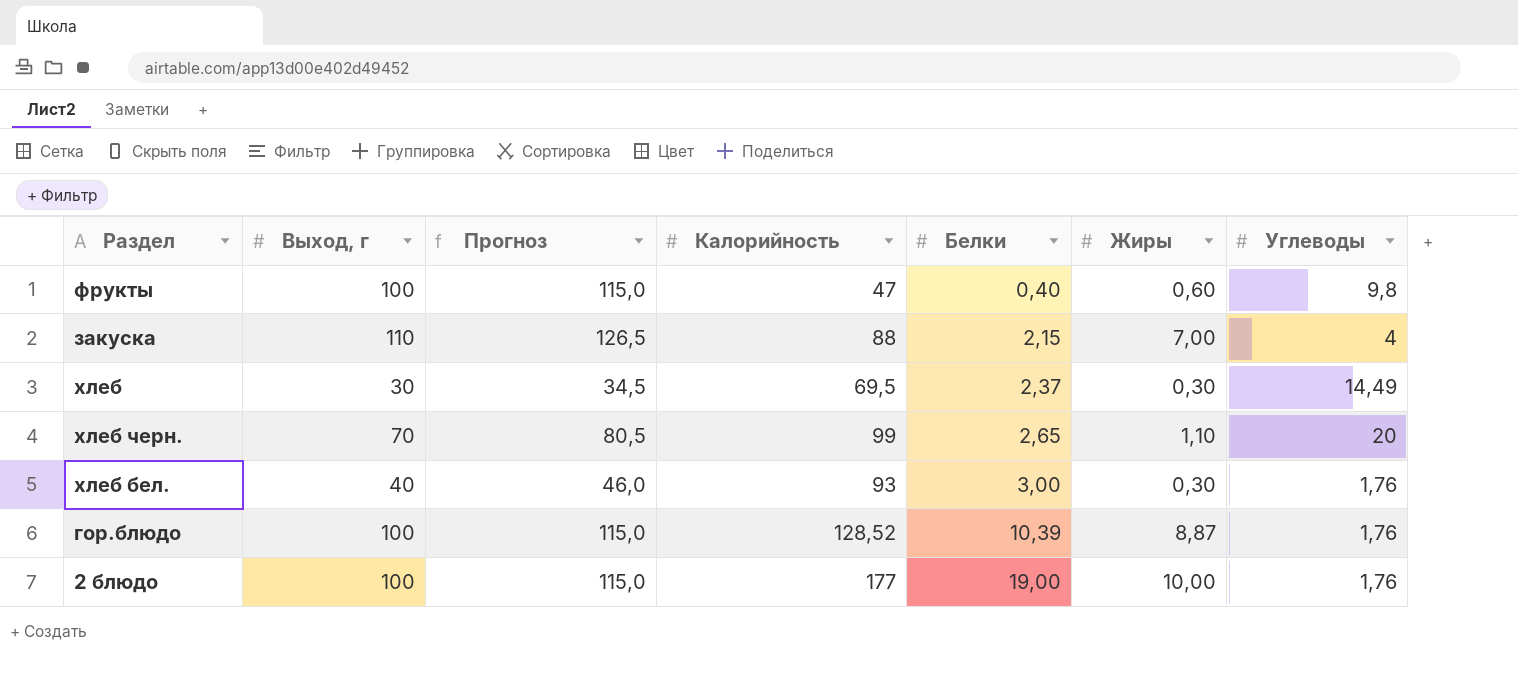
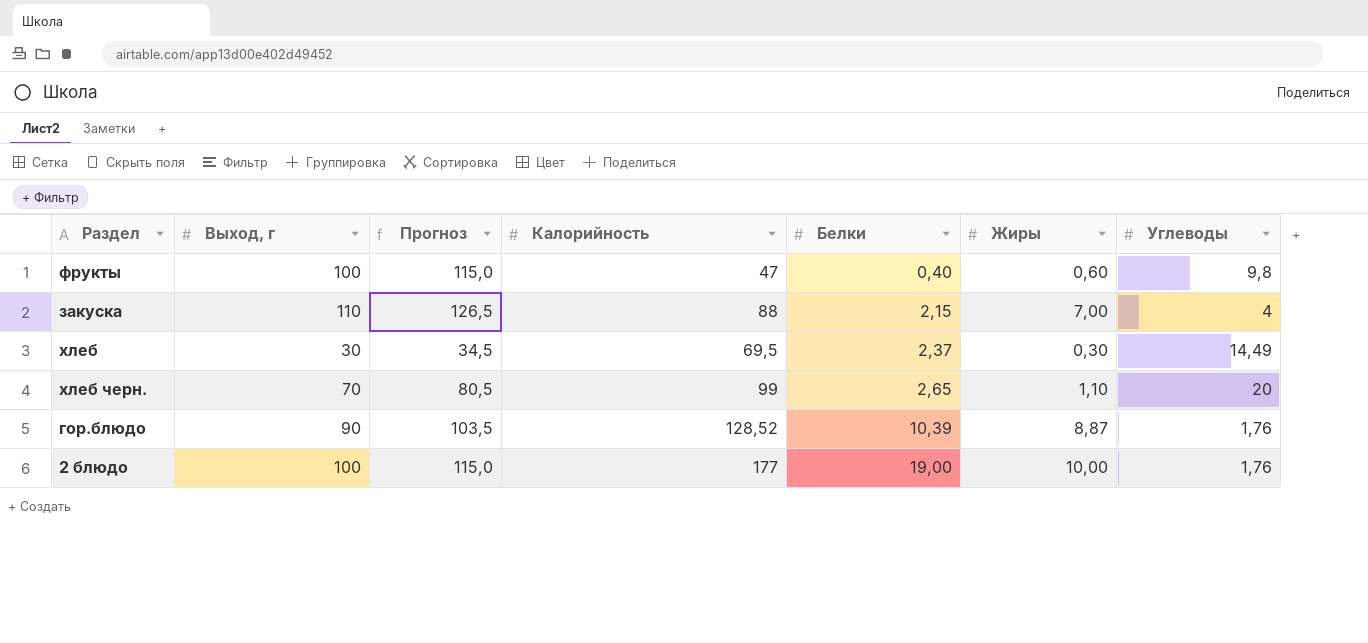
row хлеб бел.: 40 | 46,0 | 93 | 3,00 | 0,30 | 1,76 -> none
гор.блюдо | Выход, г: 100 -> 90
гор.блюдо | Прогноз: 115,0 -> 103,5

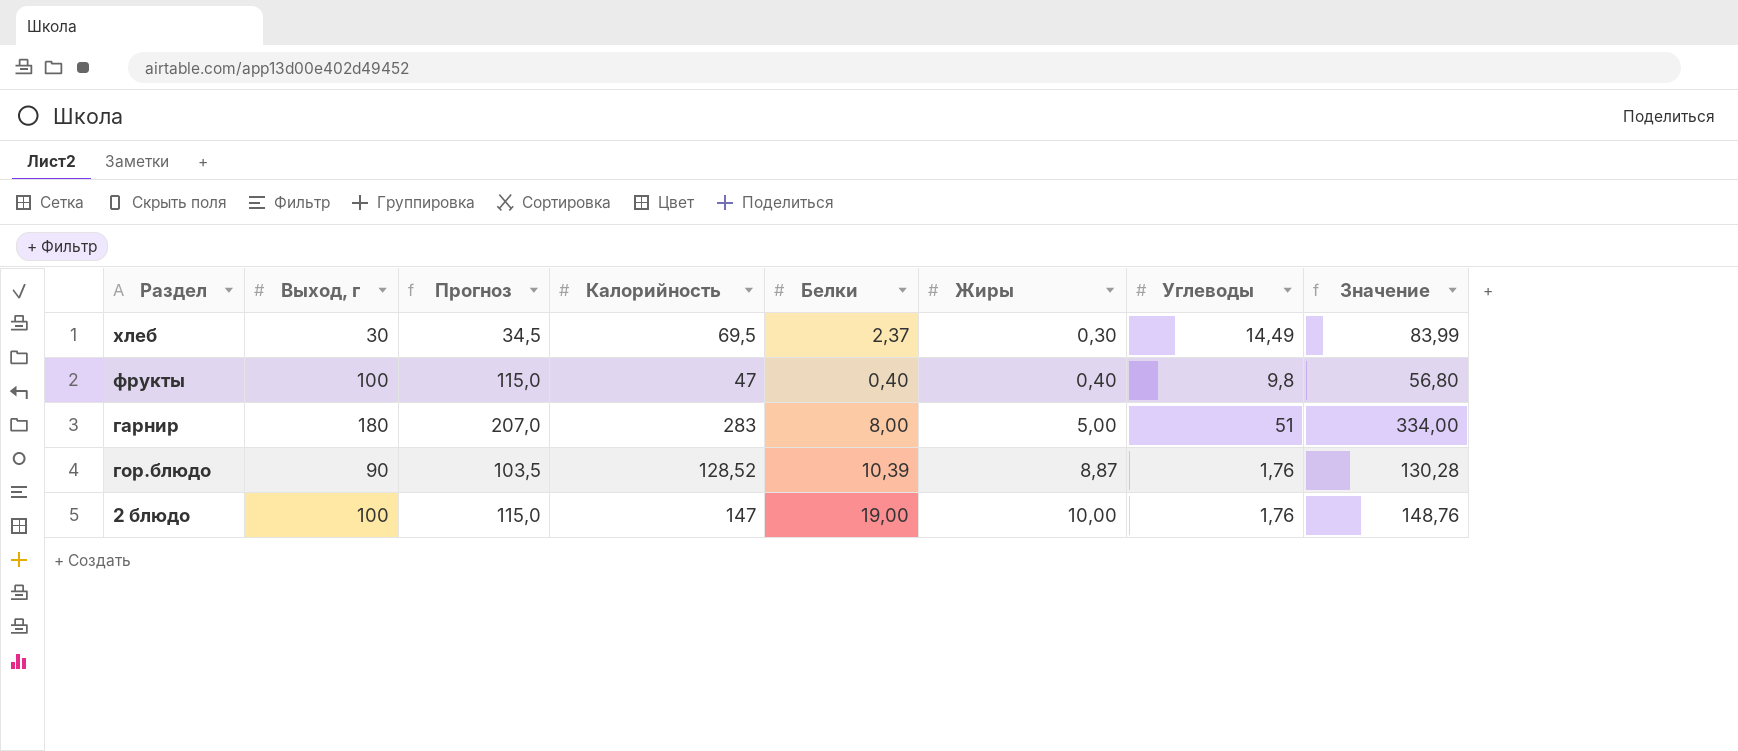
row order: Белки ascending -> Жиры ascending
column Значение | formula: none -> [Калорийность] + [Углеводы]
row закуска: 110 | 126,5 | 88 | 2,15 | 7,00 | 4 -> none
row хлеб черн.: 70 | 80,5 | 99 | 2,65 | 1,10 | 20 -> none
фрукты | Жиры: 0,60 -> 0,40
row гарнир: none -> 180 | 207,0 | 283 | 8,00 | 5,00 | 51 | 334,00
2 блюдо | Калорийность: 177 -> 147

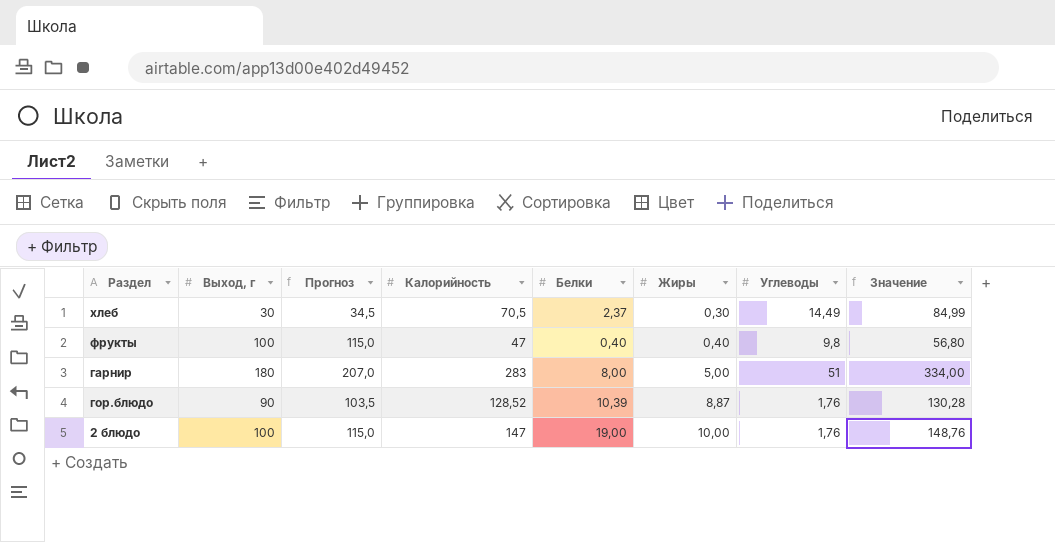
хлеб | Калорийность: 69,5 -> 70,5
хлеб | Значение: 83,99 -> 84,99

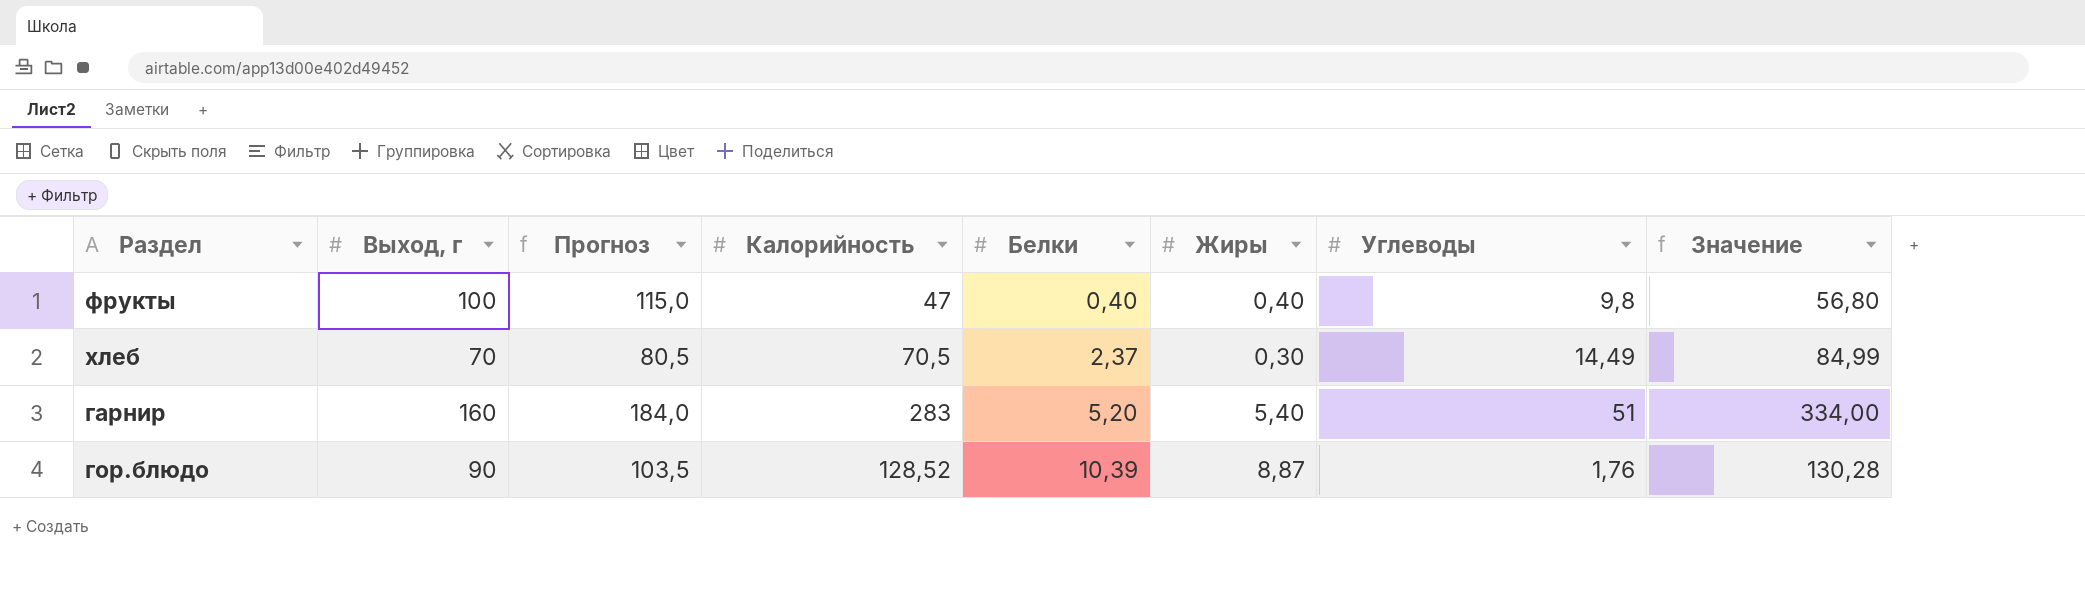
row order: Жиры ascending -> Белки ascending
row 2 блюдо: 100 | 115,0 | 147 | 19,00 | 10,00 | 1,76 | 148,76 -> none
хлеб | Выход, г: 30 -> 70
хлеб | Прогноз: 34,5 -> 80,5
гарнир | Выход, г: 180 -> 160
гарнир | Прогноз: 207,0 -> 184,0
гарнир | Белки: 8,00 -> 5,20
гарнир | Жиры: 5,00 -> 5,40

